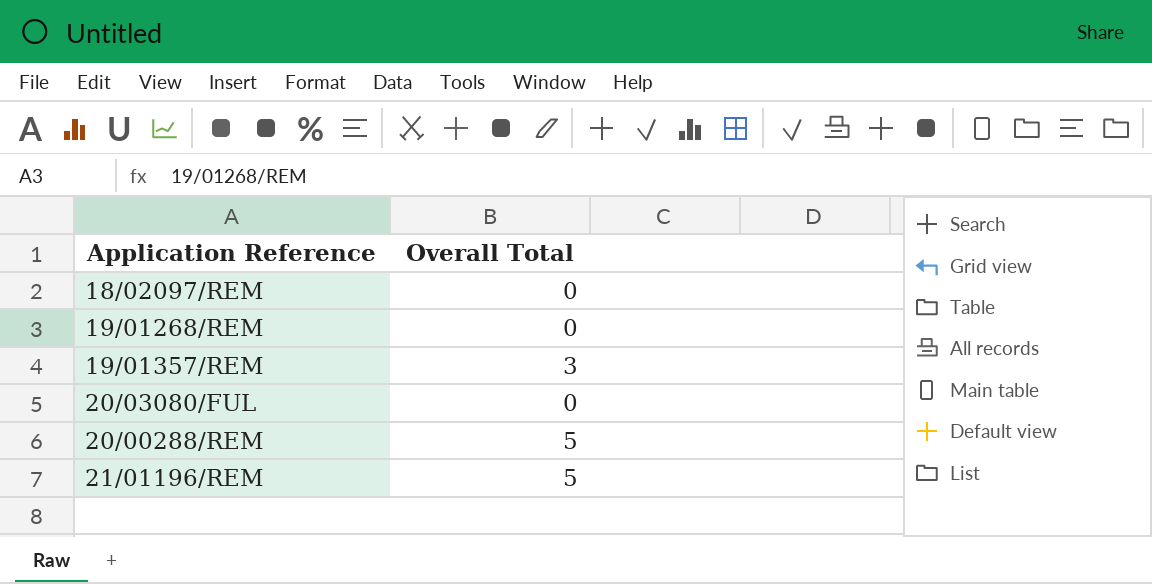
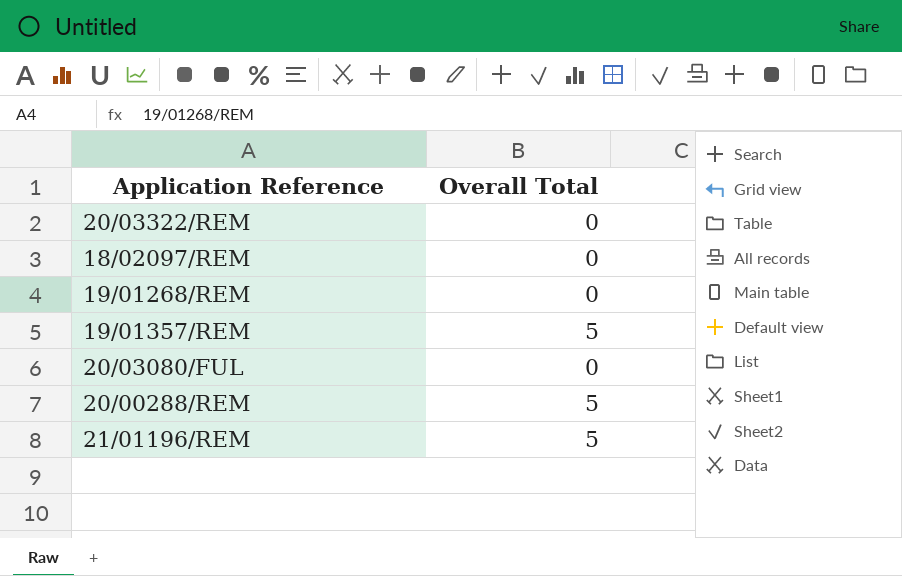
row 20/03322/REM: none -> 0
19/01357/REM | Overall Total: 3 -> 5

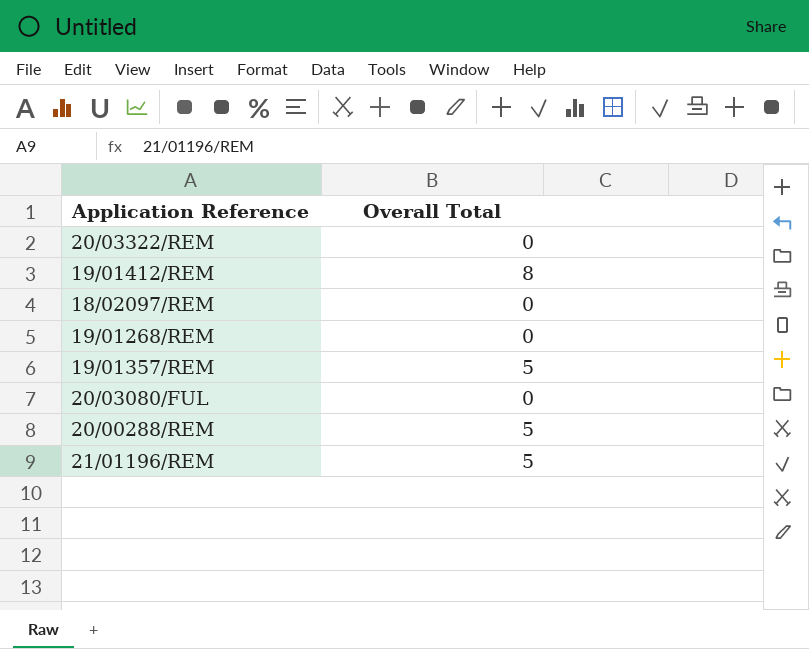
row 19/01412/REM: none -> 8

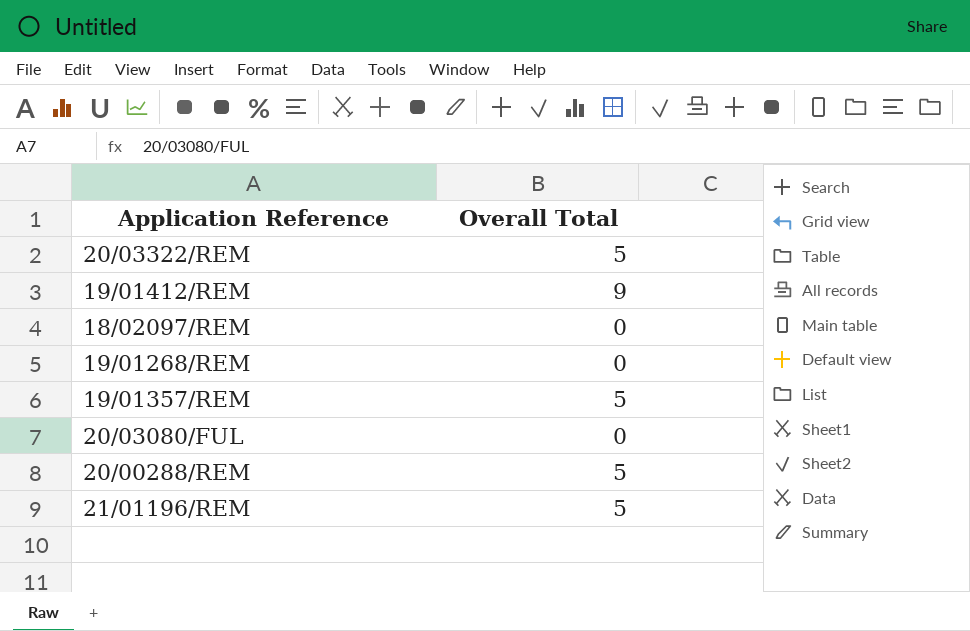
20/03322/REM | Overall Total: 0 -> 5
19/01412/REM | Overall Total: 8 -> 9

